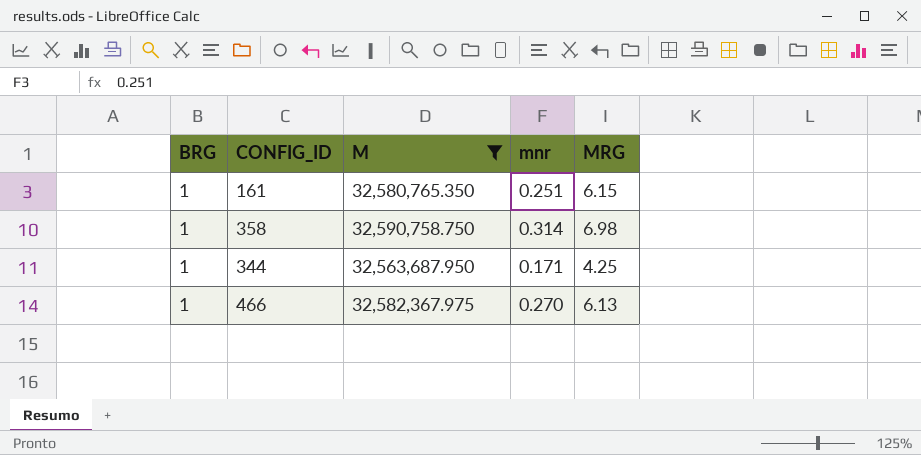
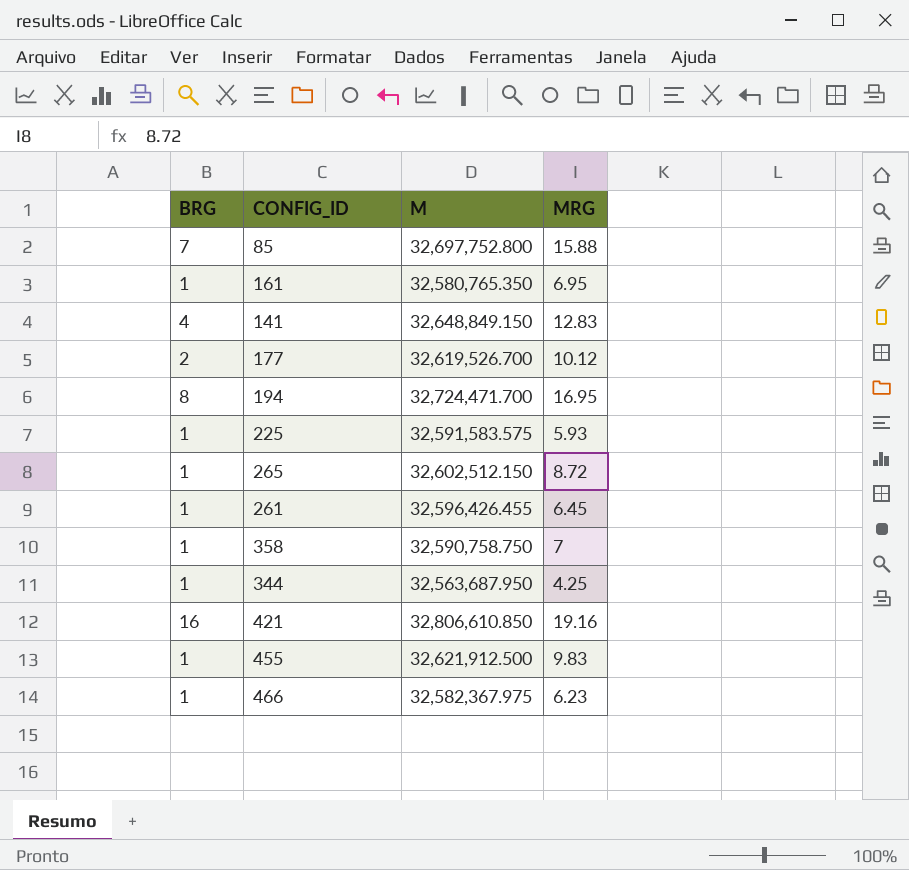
filter: M <= 32,590,758.750 -> none
column mnr | position: 4 -> none
161 | MRG: 6.15 -> 6.95
358 | MRG: 6.98 -> 7
466 | MRG: 6.13 -> 6.23

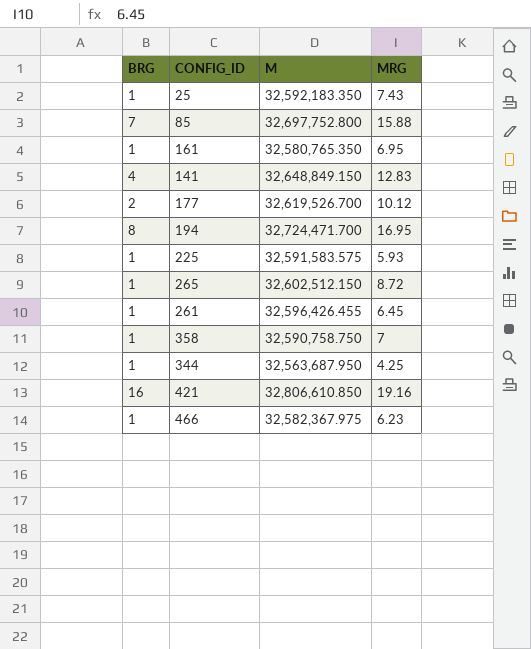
row 455: 1 | 32,621,912.500 | 9.83 -> none
row 25: none -> 1 | 32,592,183.350 | 7.43

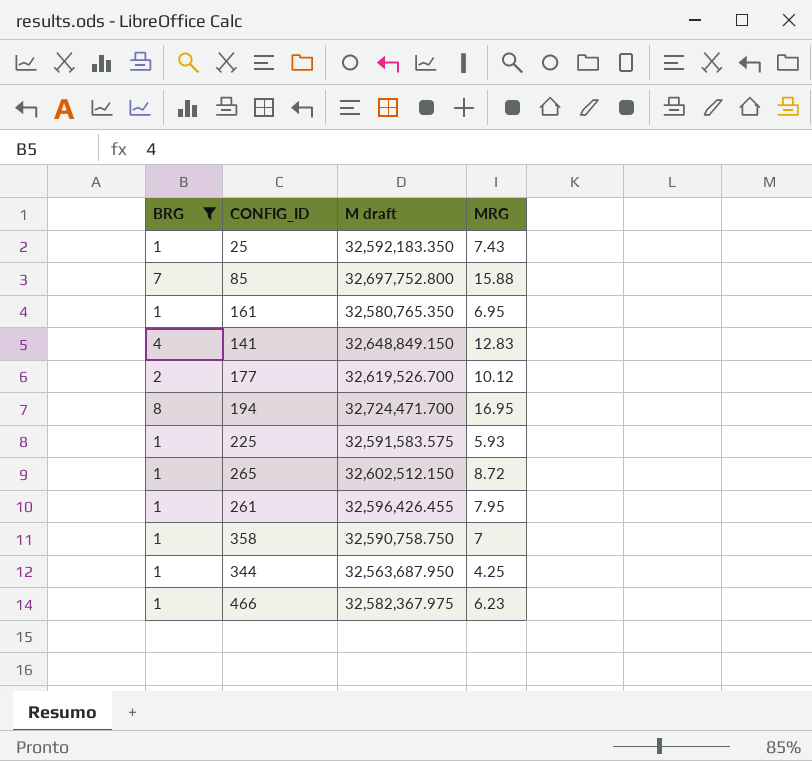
filter: none -> BRG != 16
column name: M -> M draft
261 | MRG: 6.45 -> 7.95

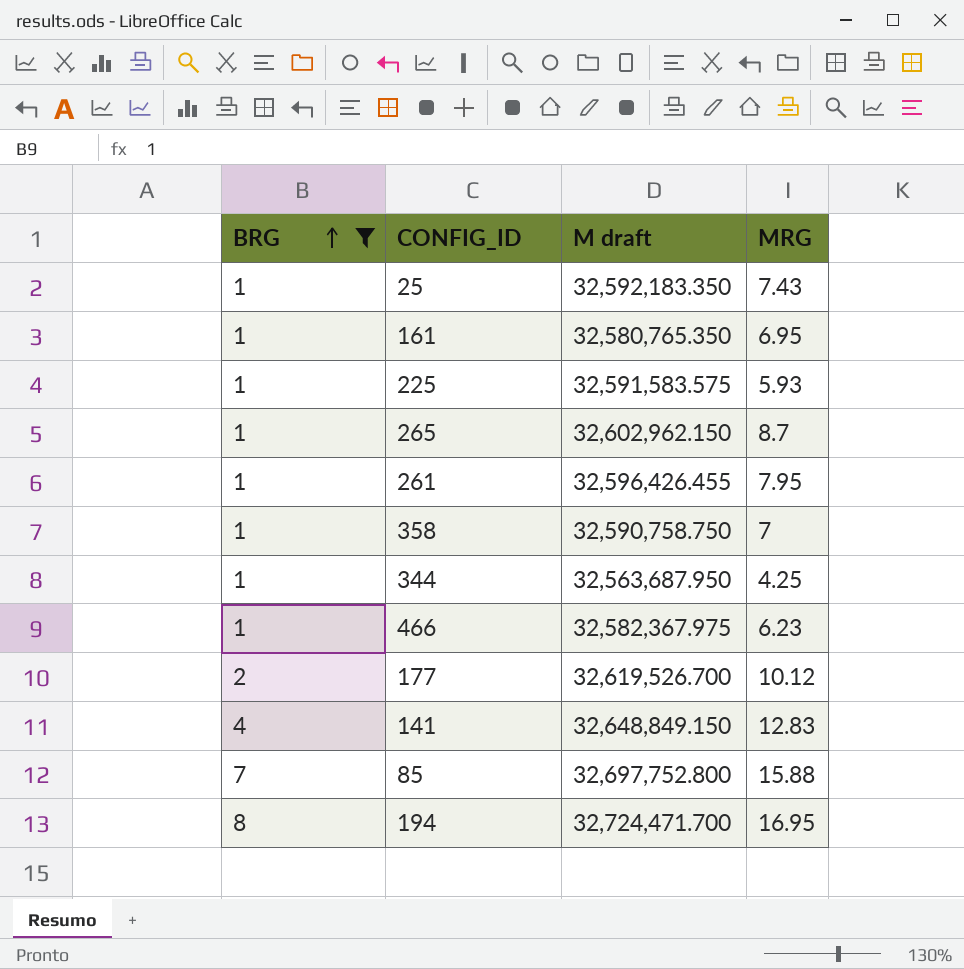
row order: none -> BRG ascending
265 | M draft: 32,602,512.150 -> 32,602,962.150
265 | MRG: 8.72 -> 8.7

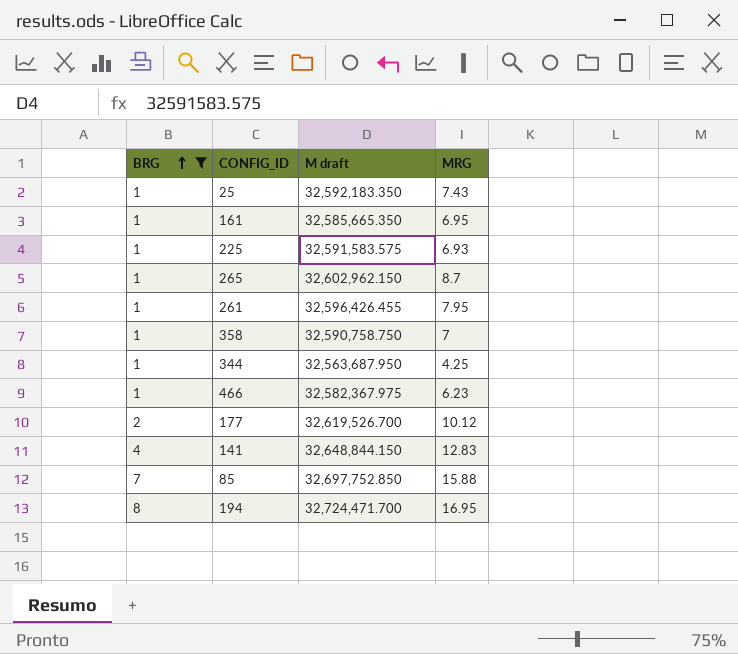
161 | M draft: 32,580,765.350 -> 32,585,665.350
225 | MRG: 5.93 -> 6.93
141 | M draft: 32,648,849.150 -> 32,648,844.150
85 | M draft: 32,697,752.800 -> 32,697,752.850

